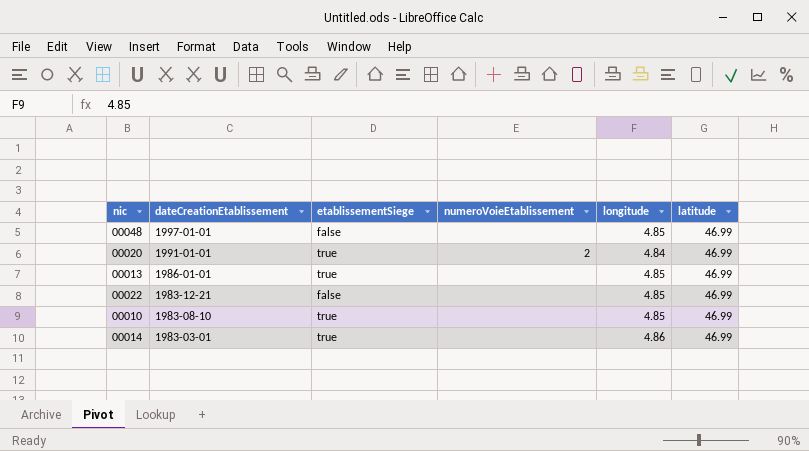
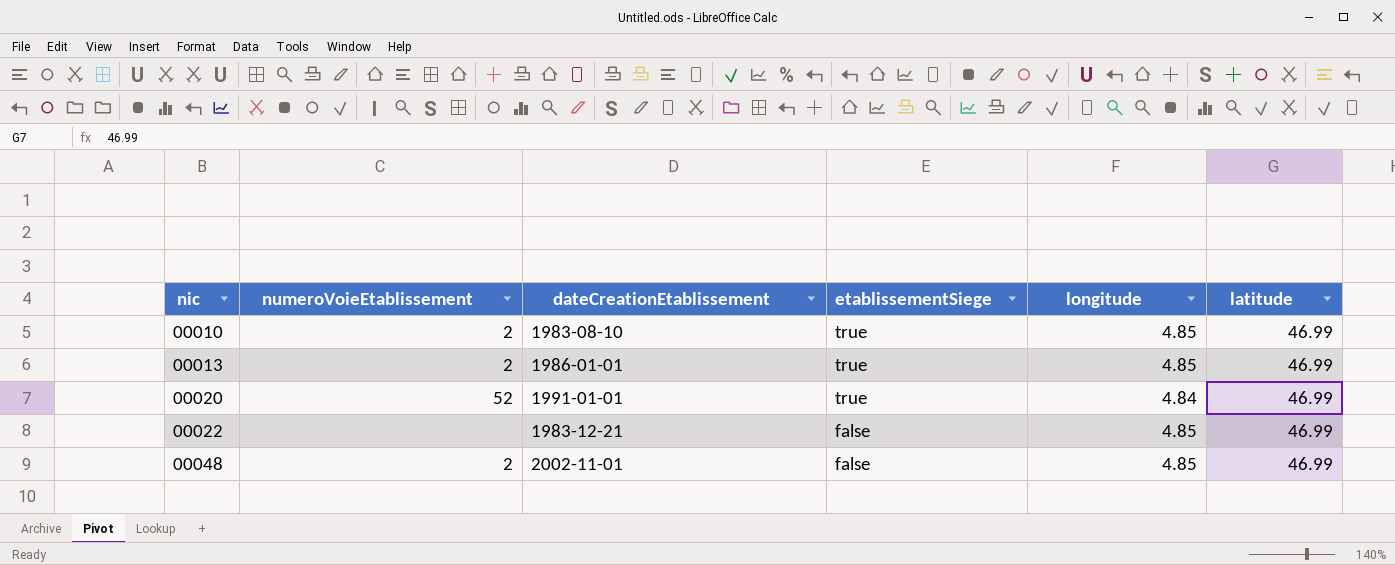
row order: dateCreationEtablissement descending -> nic ascending
column numeroVoieEtablissement | position: 4 -> 2
row 00014: 1983-03-01 | true | none | 4.86 | 46.99 -> none
00010 | numeroVoieEtablissement: none -> 2
00013 | numeroVoieEtablissement: none -> 2
00020 | numeroVoieEtablissement: 2 -> 52
00048 | numeroVoieEtablissement: none -> 2
00048 | dateCreationEtablissement: 1997-01-01 -> 2002-11-01

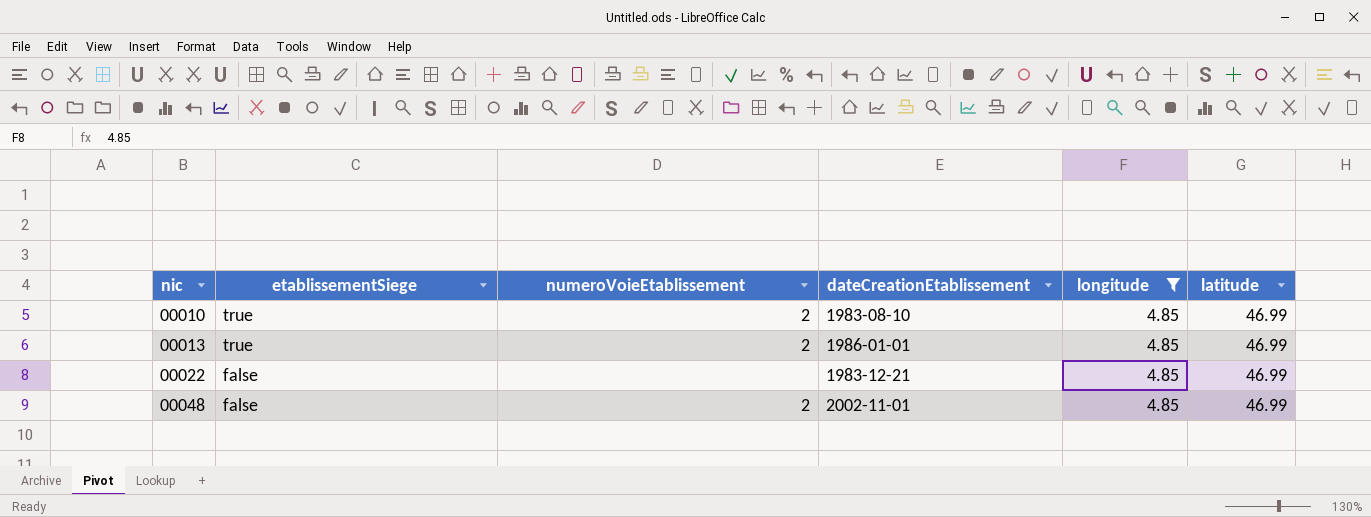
filter: none -> longitude = 4.85
column etablissementSiege | position: 4 -> 2

